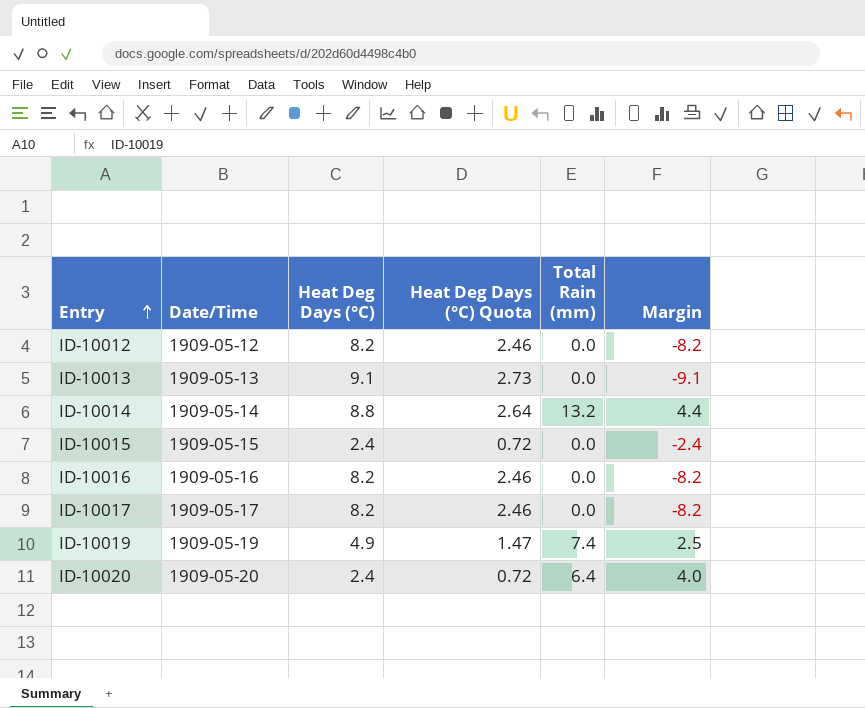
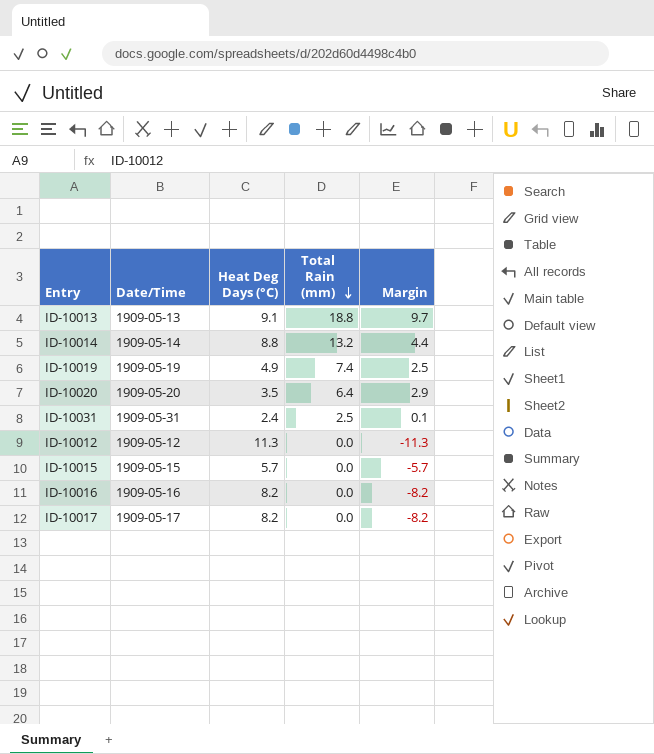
row order: Entry ascending -> Total Rain (mm) descending
column Heat Deg Days (°C) Quota | formula: [Heat Deg Days (°C)] * 0.3 -> none
ID-10013 | Total Rain (mm): 0.0 -> 18.8
ID-10013 | Margin: -9.1 -> 9.7
ID-10020 | Heat Deg Days (°C): 2.4 -> 3.5
ID-10020 | Margin: 4.0 -> 2.9
row ID-10031: none -> 1909-05-31 | 2.4 | 2.5 | 0.1
ID-10012 | Heat Deg Days (°C): 8.2 -> 11.3
ID-10012 | Margin: -8.2 -> -11.3
ID-10015 | Heat Deg Days (°C): 2.4 -> 5.7
ID-10015 | Margin: -2.4 -> -5.7

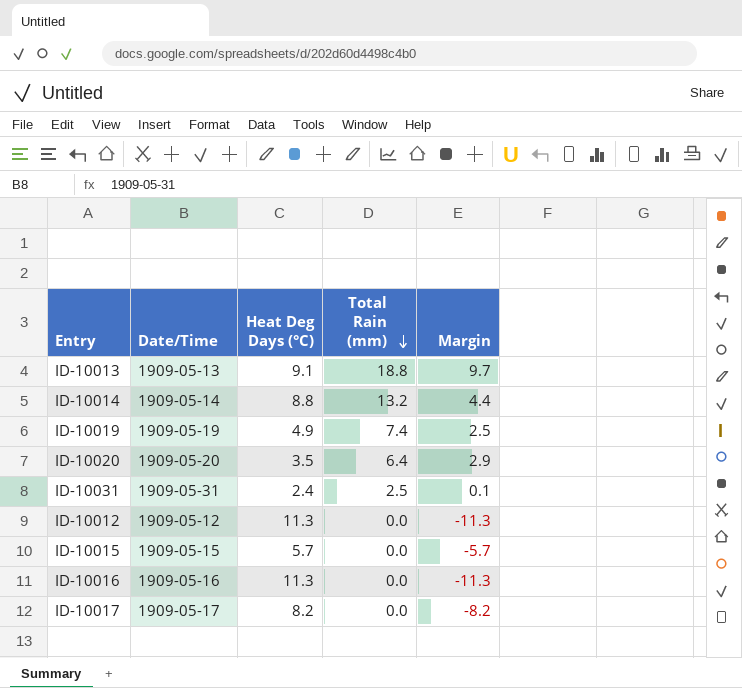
ID-10016 | Heat Deg Days (°C): 8.2 -> 11.3
ID-10016 | Margin: -8.2 -> -11.3

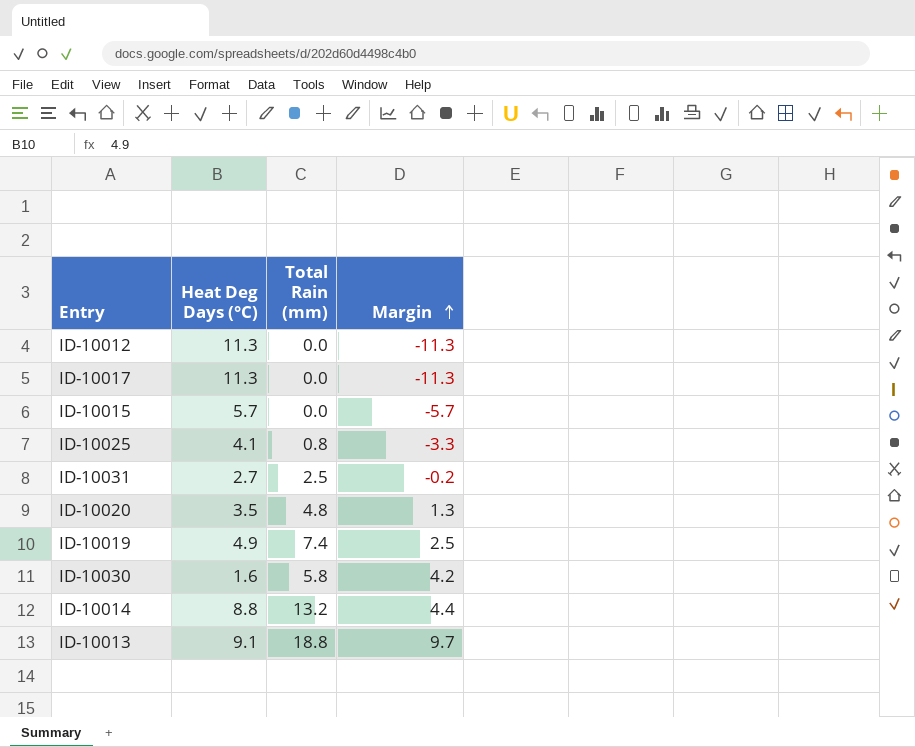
row order: Total Rain (mm) descending -> Margin ascending
column Date/Time | position: 2 -> none
row ID-10016: 1909-05-16 | 11.3 | 0.0 | -11.3 -> none
ID-10017 | Heat Deg Days (°C): 8.2 -> 11.3
ID-10017 | Margin: -8.2 -> -11.3
row ID-10025: none -> 4.1 | 0.8 | -3.3
ID-10031 | Heat Deg Days (°C): 2.4 -> 2.7
ID-10031 | Margin: 0.1 -> -0.2
ID-10020 | Total Rain (mm): 6.4 -> 4.8
ID-10020 | Margin: 2.9 -> 1.3
row ID-10030: none -> 1.6 | 5.8 | 4.2

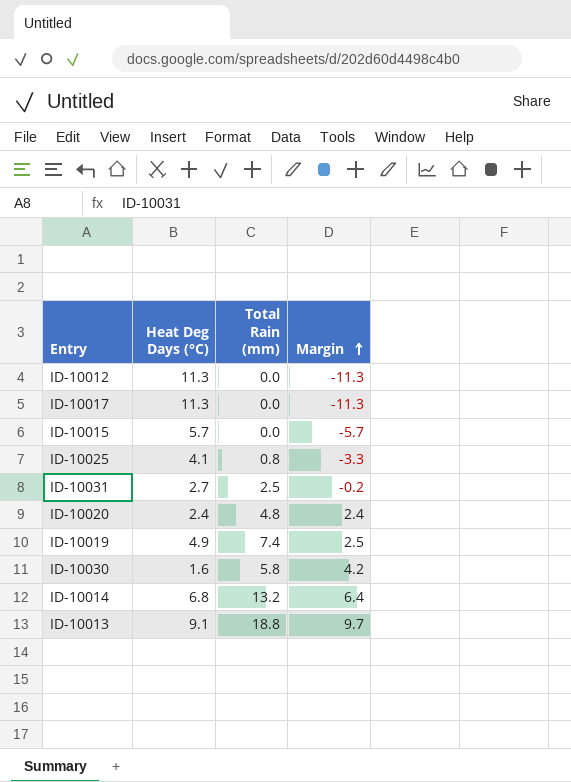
ID-10020 | Heat Deg Days (°C): 3.5 -> 2.4
ID-10020 | Margin: 1.3 -> 2.4
ID-10014 | Heat Deg Days (°C): 8.8 -> 6.8
ID-10014 | Margin: 4.4 -> 6.4

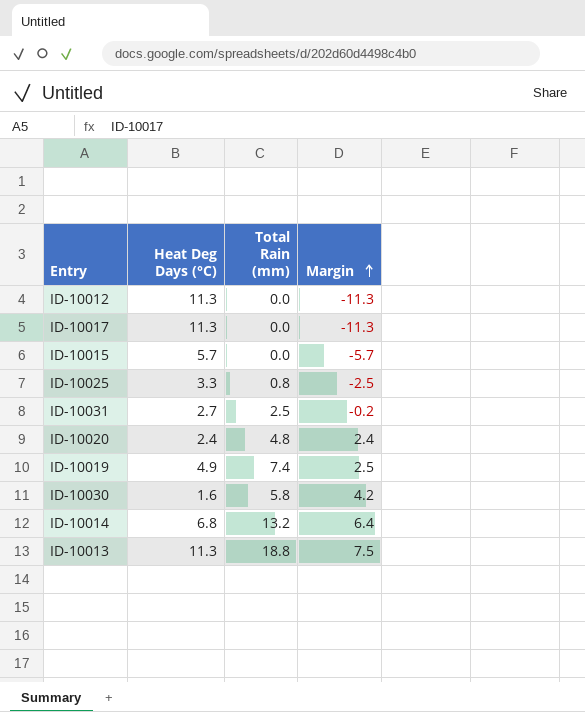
ID-10025 | Heat Deg Days (°C): 4.1 -> 3.3
ID-10025 | Margin: -3.3 -> -2.5
ID-10013 | Heat Deg Days (°C): 9.1 -> 11.3
ID-10013 | Margin: 9.7 -> 7.5

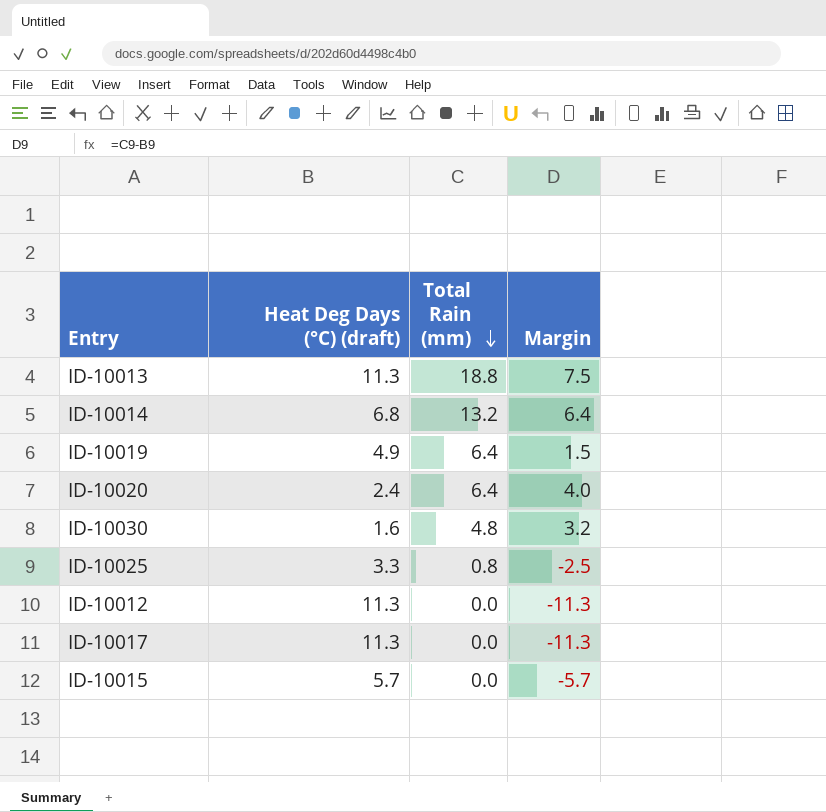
row order: Margin ascending -> Total Rain (mm) descending
column name: Heat Deg Days (°C) -> Heat Deg Days (°C) (draft)
row ID-10031: 2.7 | 2.5 | -0.2 -> none
ID-10019 | Total Rain (mm): 7.4 -> 6.4
ID-10019 | Margin: 2.5 -> 1.5
ID-10020 | Total Rain (mm): 4.8 -> 6.4
ID-10020 | Margin: 2.4 -> 4.0
ID-10030 | Total Rain (mm): 5.8 -> 4.8
ID-10030 | Margin: 4.2 -> 3.2

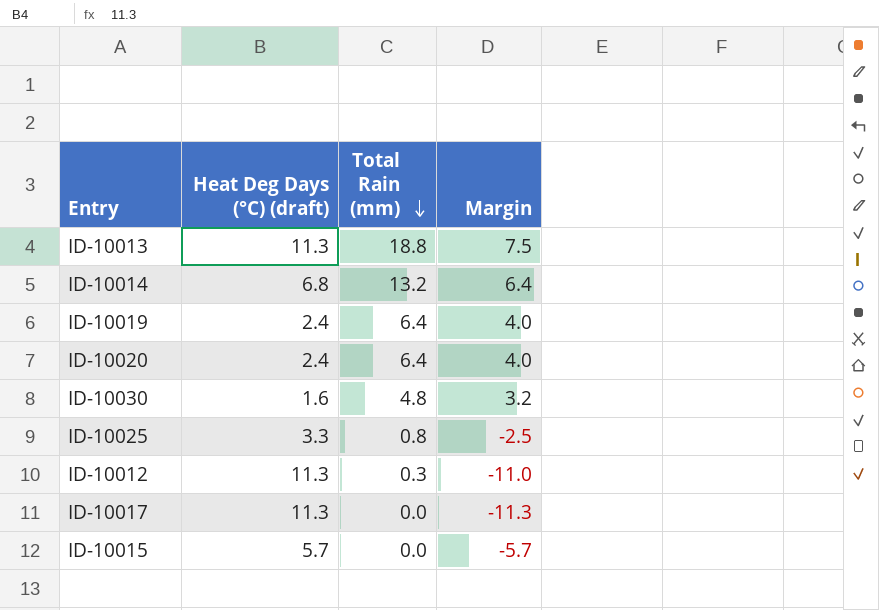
ID-10019 | Heat Deg Days (°C) (draft): 4.9 -> 2.4
ID-10019 | Margin: 1.5 -> 4.0
ID-10012 | Total Rain (mm): 0.0 -> 0.3
ID-10012 | Margin: -11.3 -> -11.0

